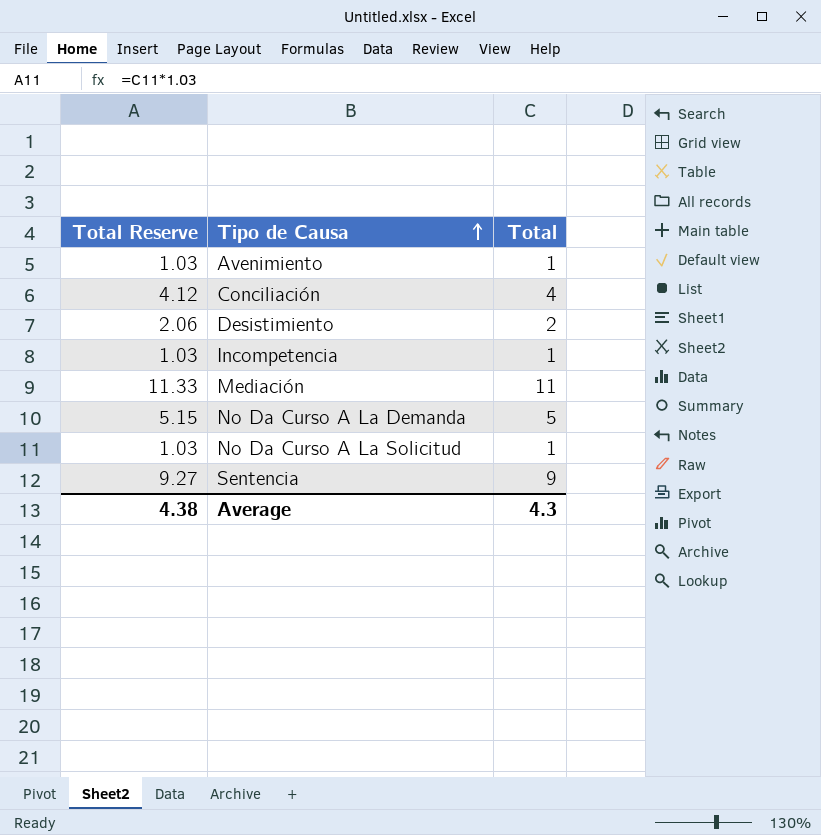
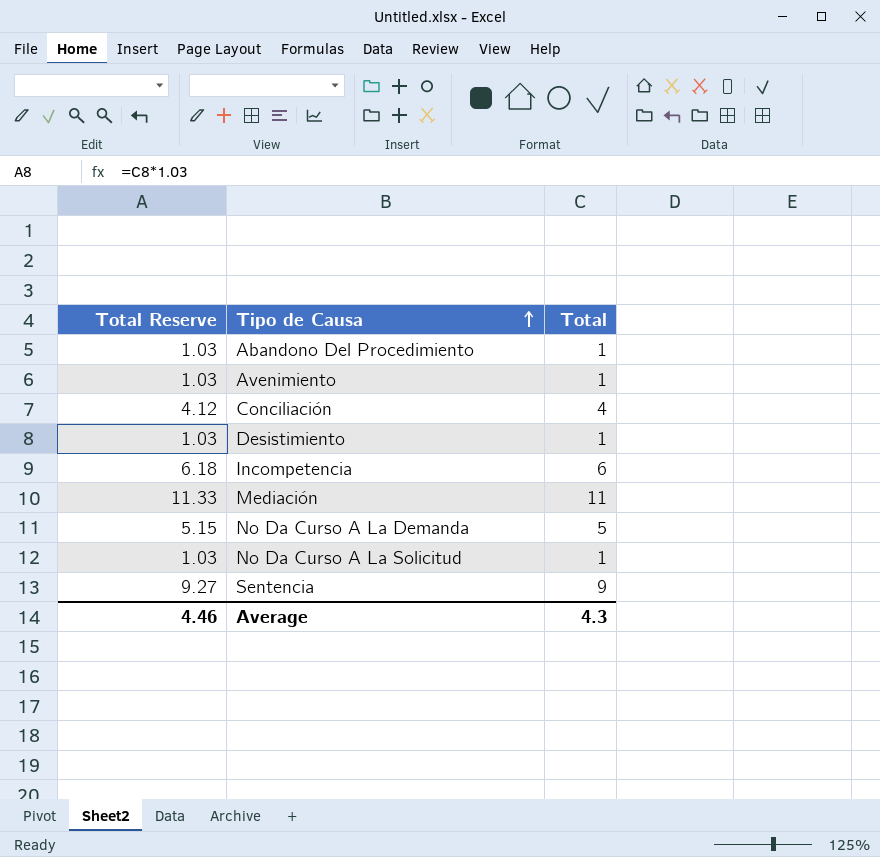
row Abandono Del Procedimiento: none -> 1.03 | 1
Desistimiento | Total Reserve: 2.06 -> 1.03
Desistimiento | Total: 2 -> 1
Incompetencia | Total Reserve: 1.03 -> 6.18
Incompetencia | Total: 1 -> 6
Average | Total Reserve: 4.38 -> 4.46

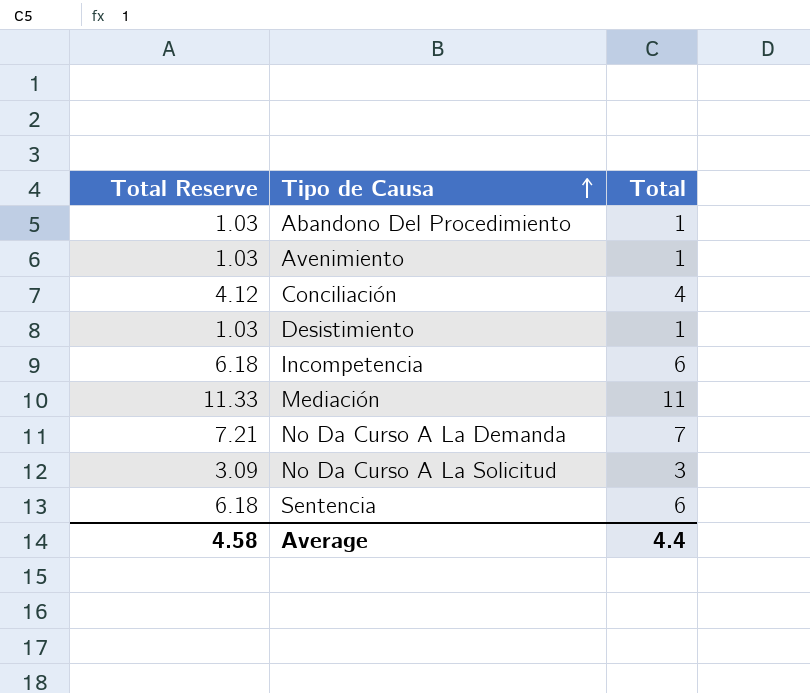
No Da Curso A La Demanda | Total Reserve: 5.15 -> 7.21
No Da Curso A La Demanda | Total: 5 -> 7
No Da Curso A La Solicitud | Total Reserve: 1.03 -> 3.09
No Da Curso A La Solicitud | Total: 1 -> 3
Sentencia | Total Reserve: 9.27 -> 6.18
Sentencia | Total: 9 -> 6
Average | Total Reserve: 4.46 -> 4.58
Average | Total: 4.3 -> 4.4

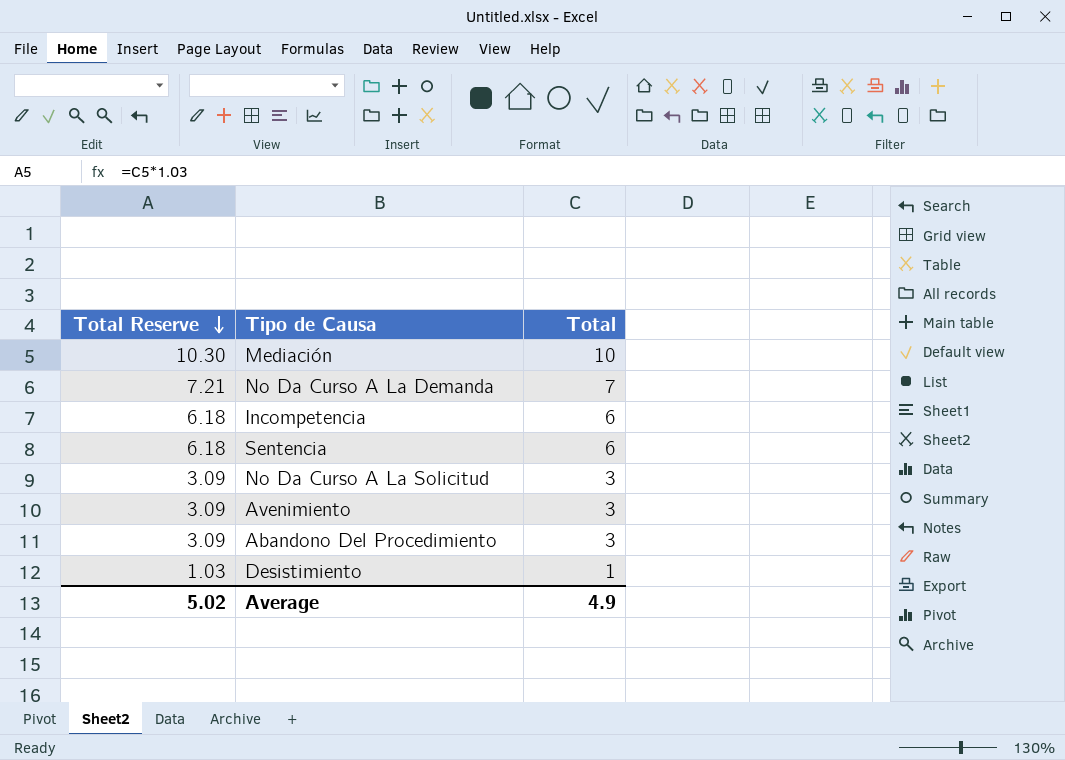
row order: Tipo de Causa ascending -> Total Reserve descending
row Conciliación: 4.12 | 4 -> none
Mediación | Total Reserve: 11.33 -> 10.30
Mediación | Total: 11 -> 10
Avenimiento | Total Reserve: 1.03 -> 3.09
Avenimiento | Total: 1 -> 3
Abandono Del Procedimiento | Total Reserve: 1.03 -> 3.09
Abandono Del Procedimiento | Total: 1 -> 3
Average | Total Reserve: 4.58 -> 5.02
Average | Total: 4.4 -> 4.9

